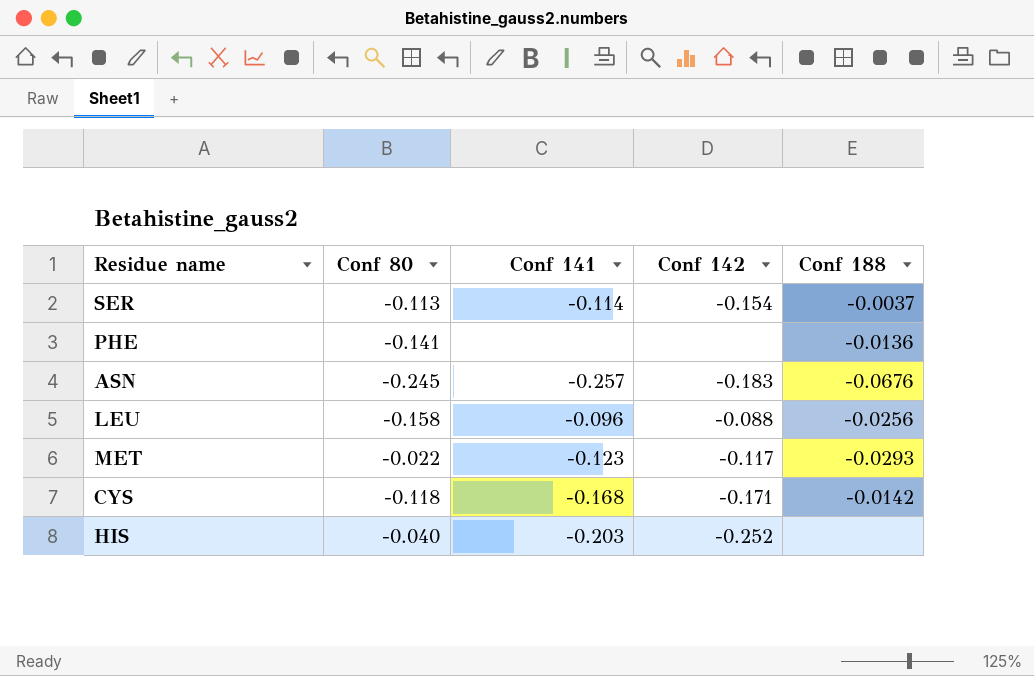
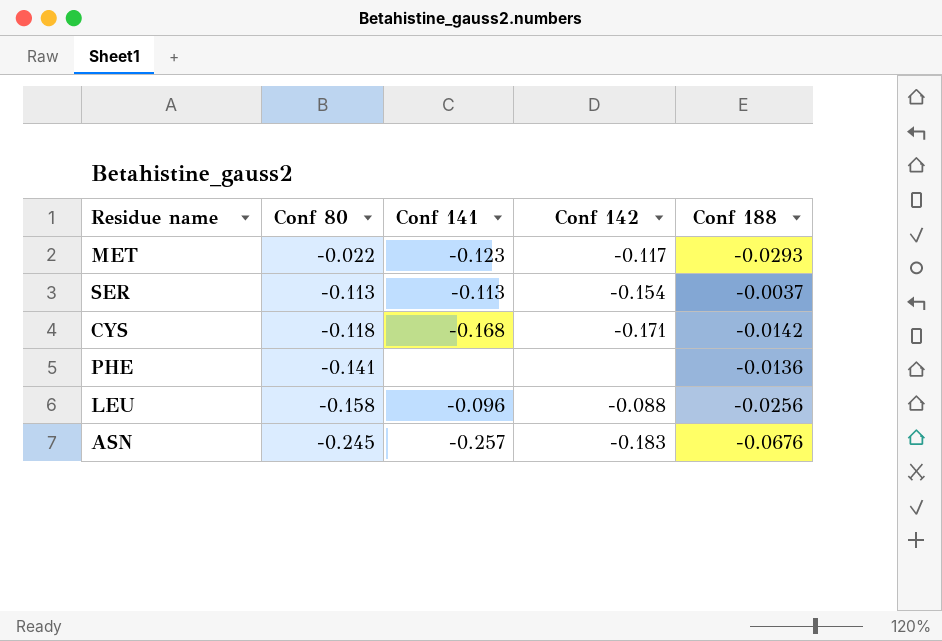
row order: none -> Conf 80 descending
row HIS: -0.040 | -0.203 | -0.252 | none -> none
SER | Conf 141: -0.114 -> -0.113

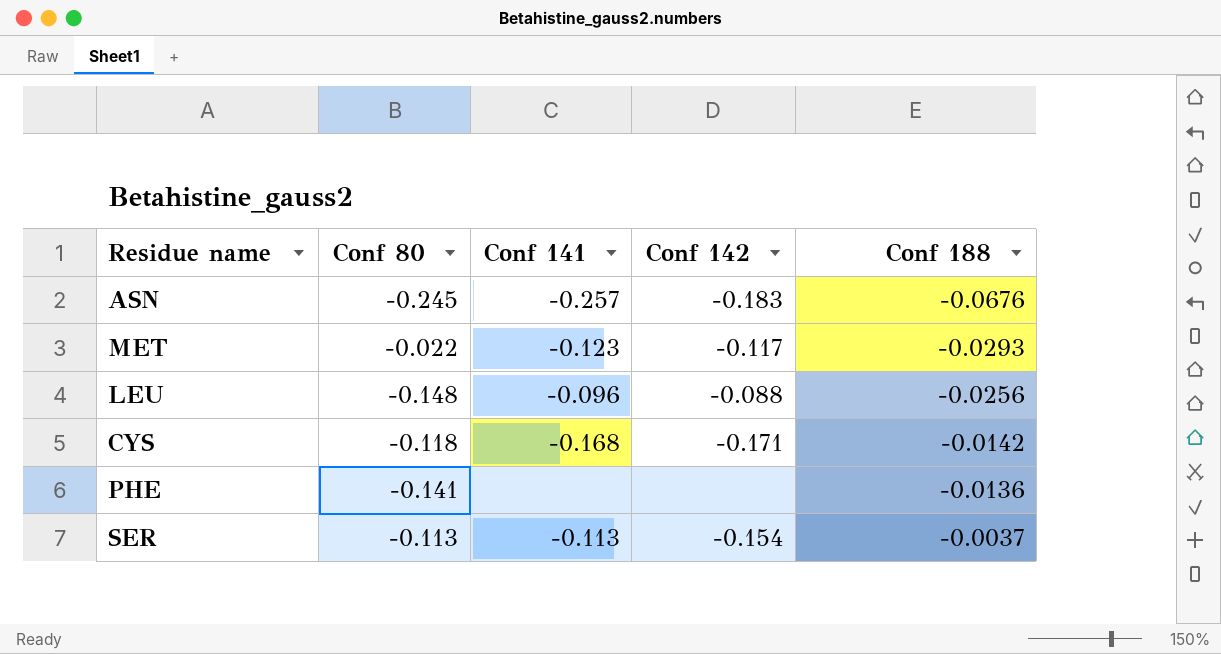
row order: Conf 80 descending -> Conf 188 ascending
LEU | Conf 80: -0.158 -> -0.148

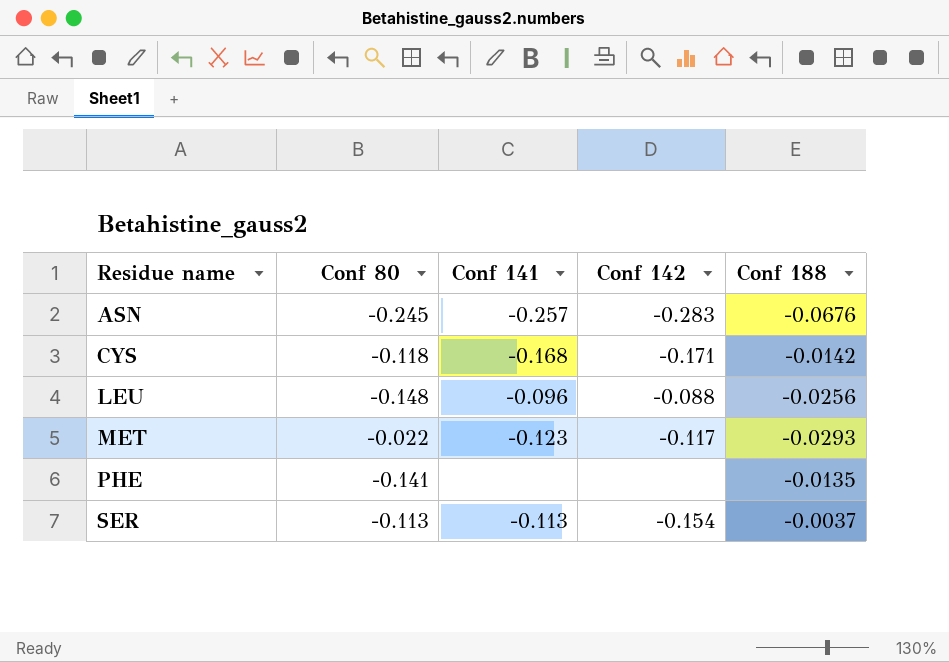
row order: Conf 188 ascending -> Residue name ascending
ASN | Conf 142: -0.183 -> -0.283
PHE | Conf 188: -0.0136 -> -0.0135

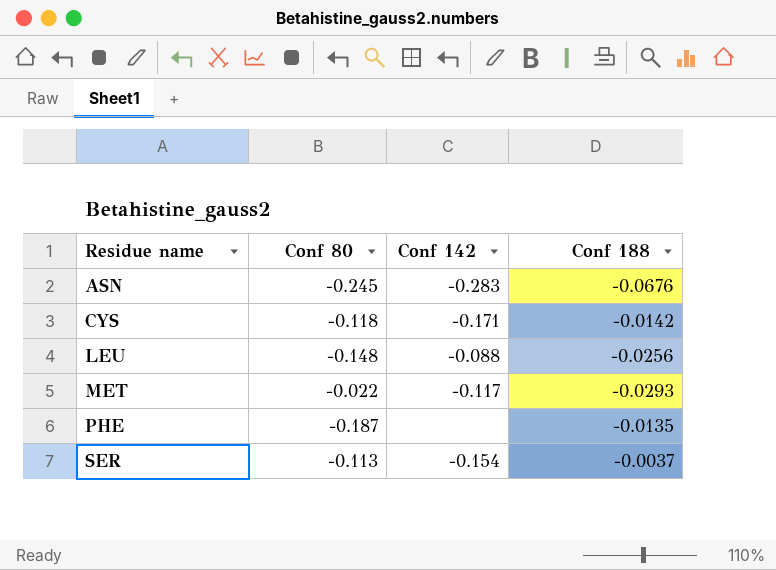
column Conf 141 | position: 3 -> none
PHE | Conf 80: -0.141 -> -0.187

